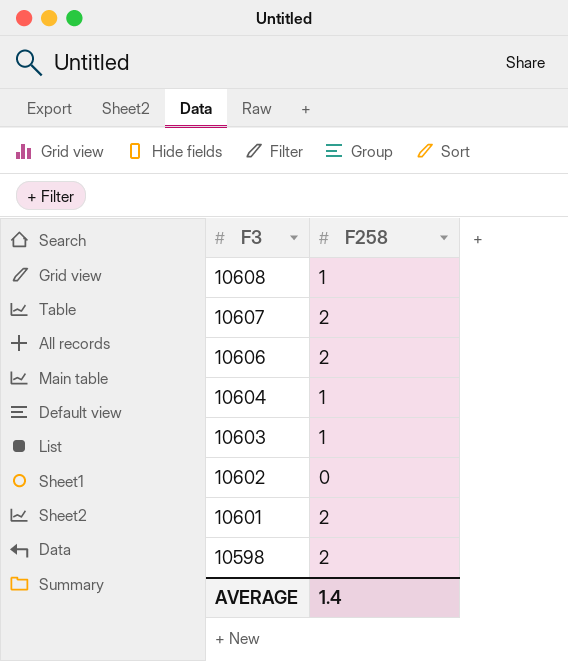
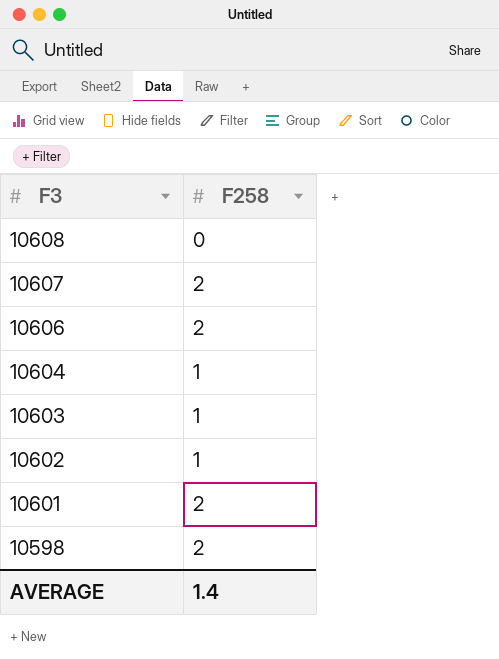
10608 | F258: 1 -> 0
10602 | F258: 0 -> 1

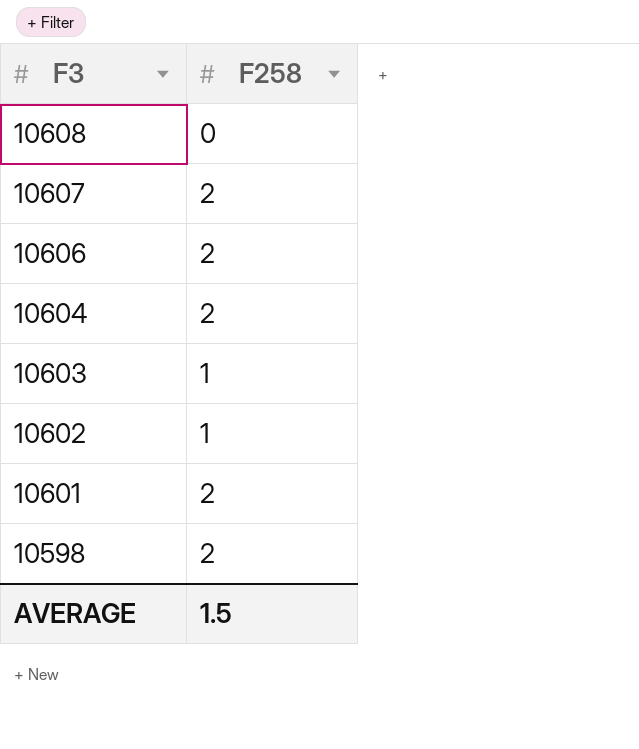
10604 | F258: 1 -> 2
AVERAGE | F258: 1.4 -> 1.5

